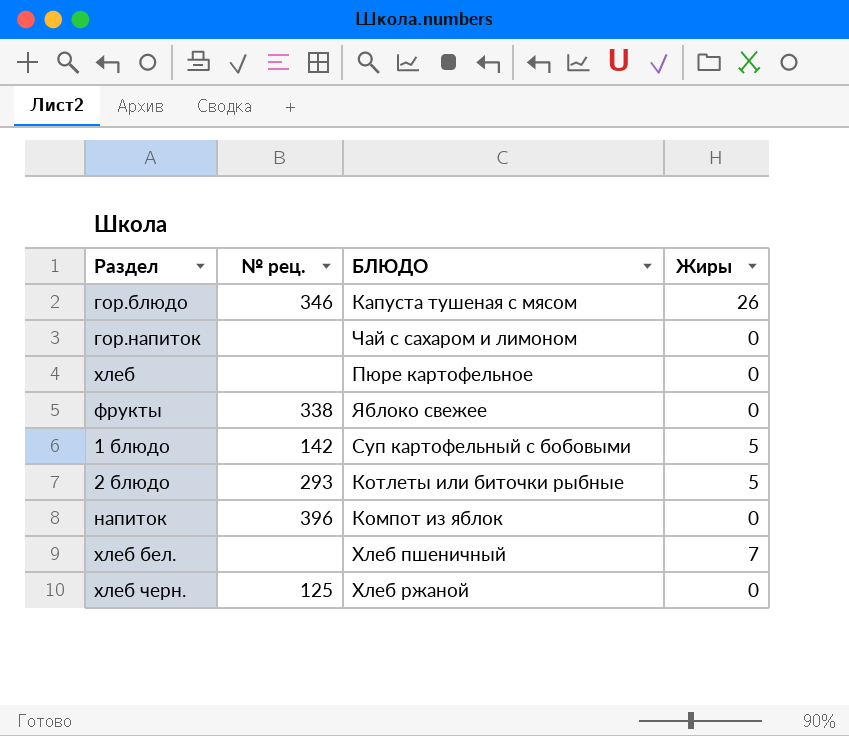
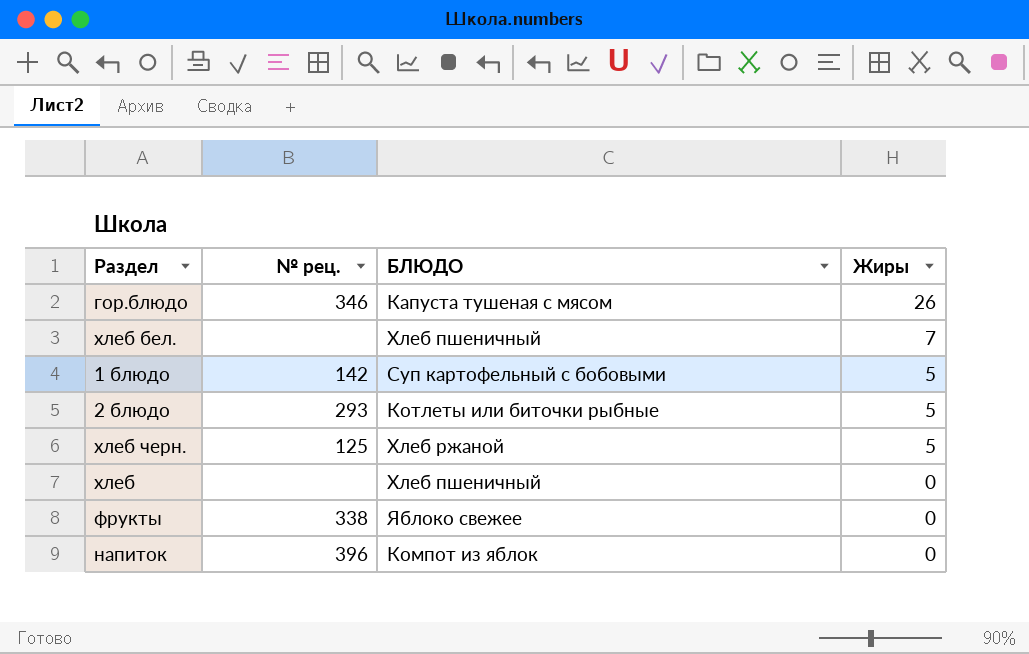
row order: none -> Жиры descending
row гор.напиток: none | Чай с сахаром и лимоном | 0 -> none
хлеб черн. | Жиры: 0 -> 5
хлеб | БЛЮДО: Пюре картофельное -> Хлеб пшеничный

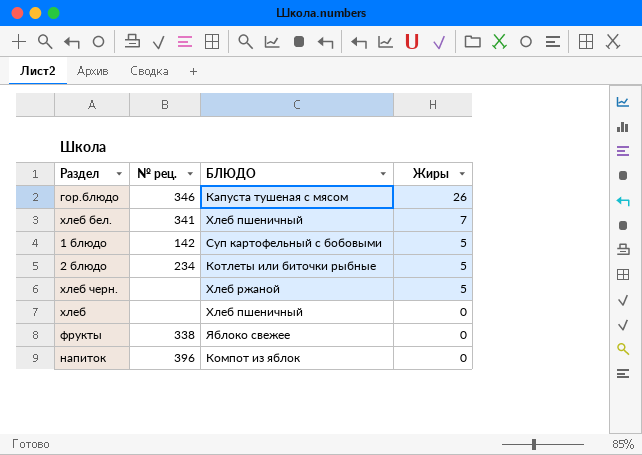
хлеб бел. | № рец.: none -> 341
2 блюдо | № рец.: 293 -> 234
хлеб черн. | № рец.: 125 -> none

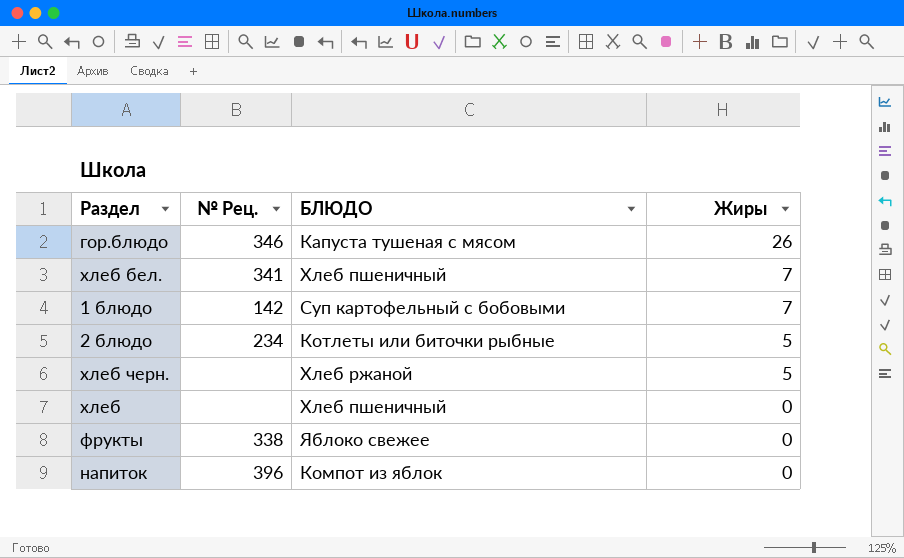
column name: № рец. -> № Рец.
1 блюдо | Жиры: 5 -> 7

